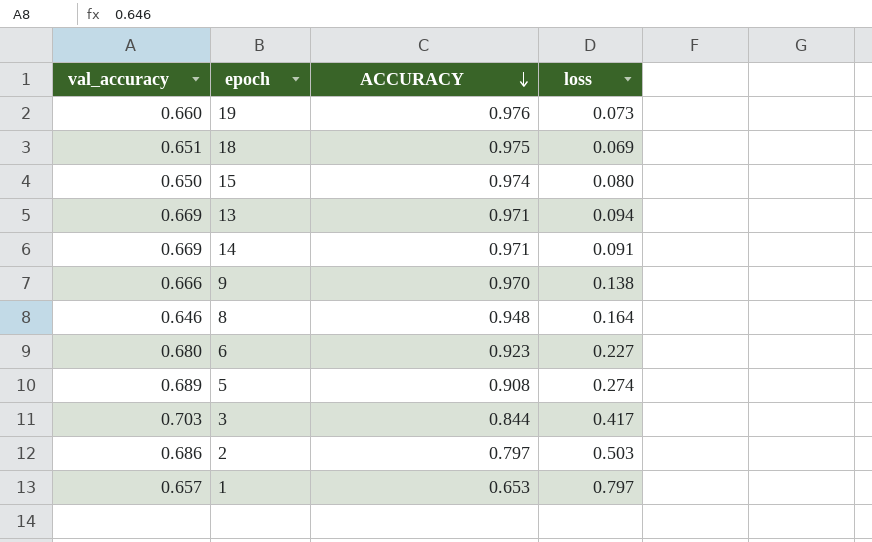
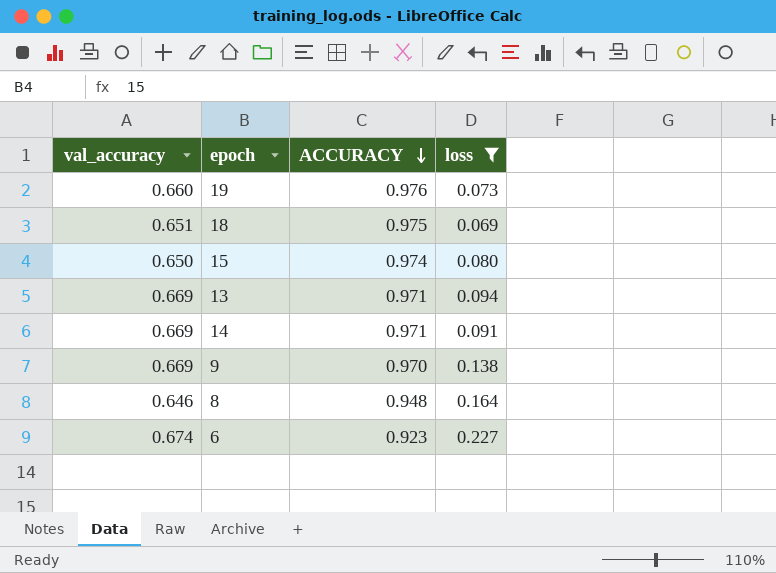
filter: none -> loss <= 0.227
9 | val_accuracy: 0.666 -> 0.669
6 | val_accuracy: 0.680 -> 0.674

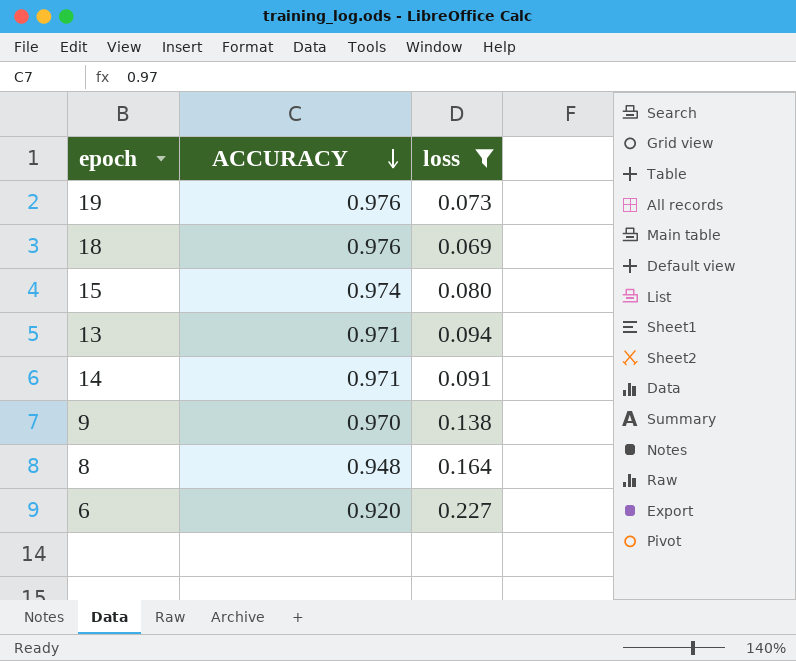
column val_accuracy | position: 1 -> none
18 | ACCURACY: 0.975 -> 0.976
6 | ACCURACY: 0.923 -> 0.920

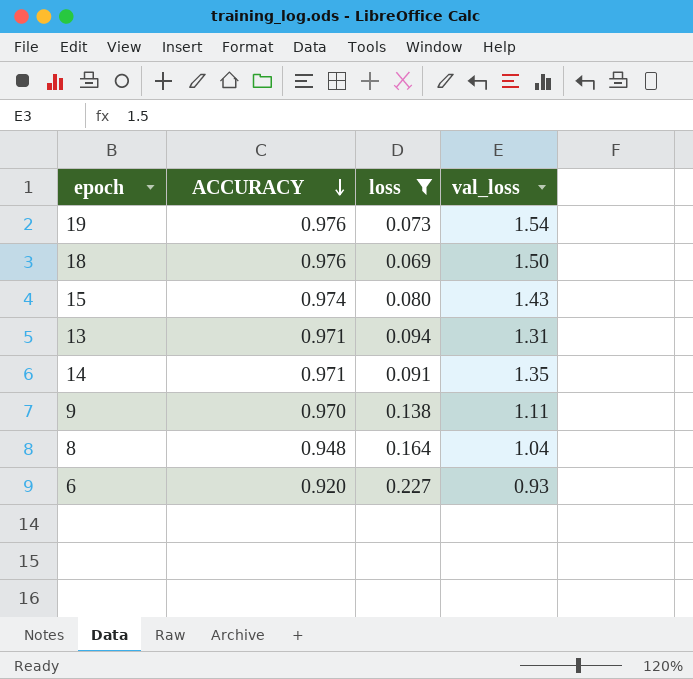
column val_loss | position: none -> 4

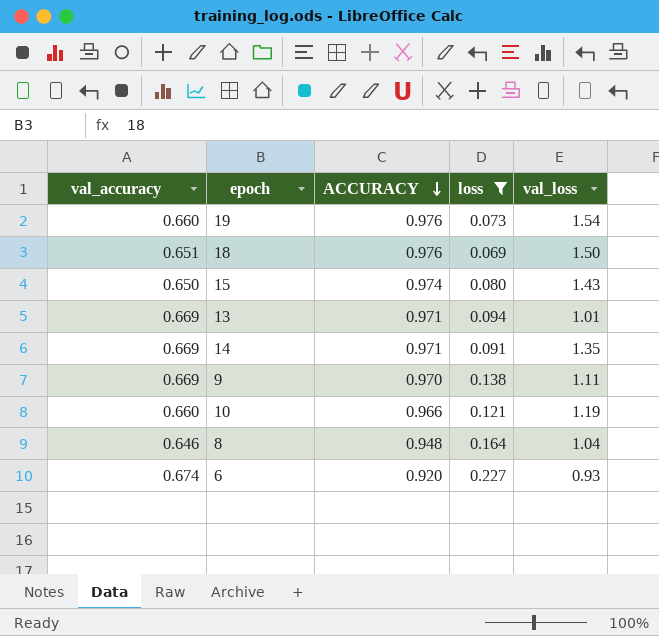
column val_accuracy | position: none -> 1
13 | val_loss: 1.31 -> 1.01
row 10: none -> 0.660 | 0.966 | 0.121 | 1.19

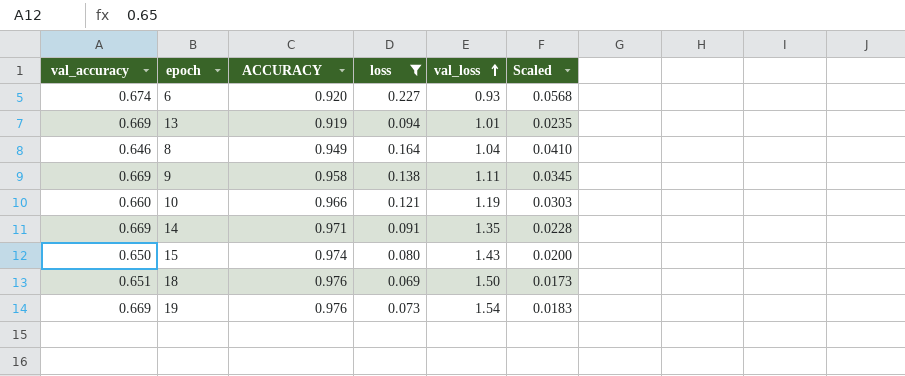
row order: ACCURACY descending -> val_loss ascending
column Scaled | formula: none -> [loss] * 0.25
13 | ACCURACY: 0.971 -> 0.919
8 | ACCURACY: 0.948 -> 0.949
9 | ACCURACY: 0.970 -> 0.958
19 | val_accuracy: 0.660 -> 0.669

